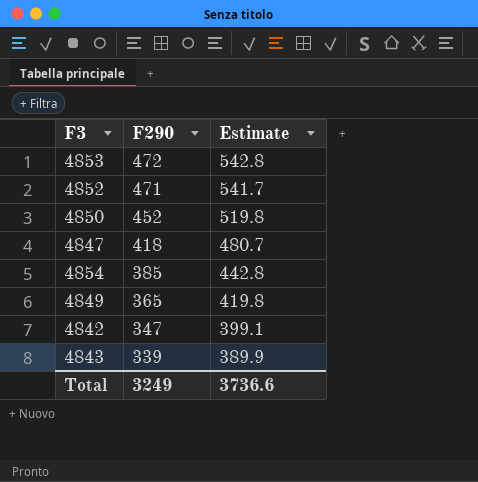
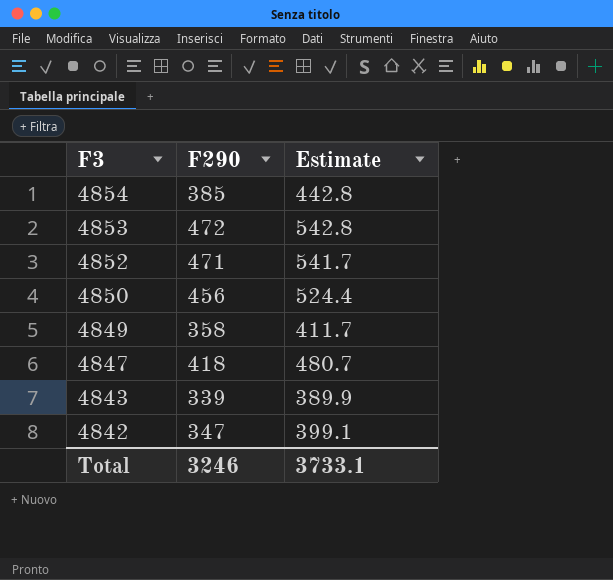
row order: F290 descending -> F3 descending
4850 | F290: 452 -> 456
4850 | Estimate: 519.8 -> 524.4
4849 | F290: 365 -> 358
4849 | Estimate: 419.8 -> 411.7
Total | F290: 3249 -> 3246
Total | Estimate: 3736.6 -> 3733.1

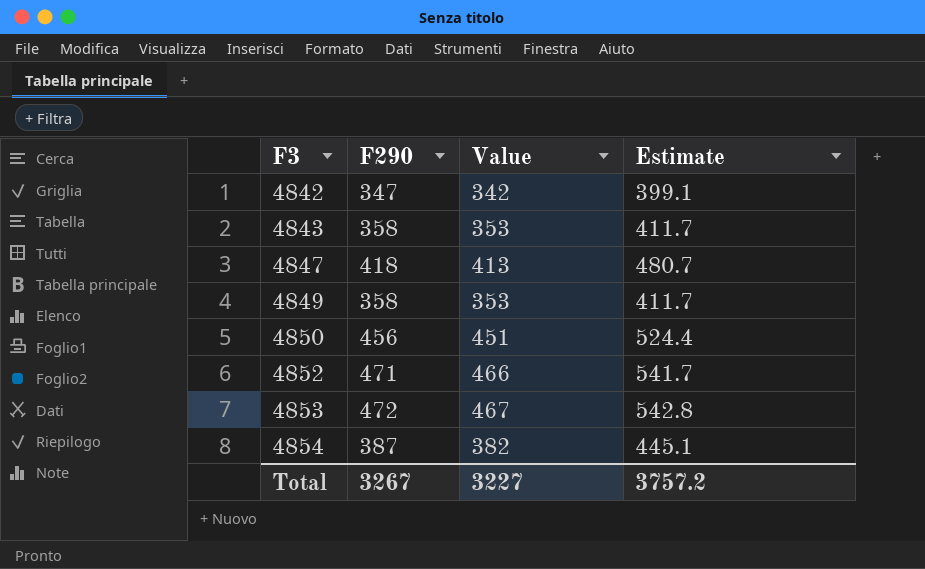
row order: F3 descending -> F3 ascending
column Value | formula: none -> [F290] - 5
4843 | F290: 339 -> 358
4843 | Estimate: 389.9 -> 411.7
4854 | F290: 385 -> 387
4854 | Estimate: 442.8 -> 445.1
Total | F290: 3246 -> 3267
Total | Estimate: 3733.1 -> 3757.2

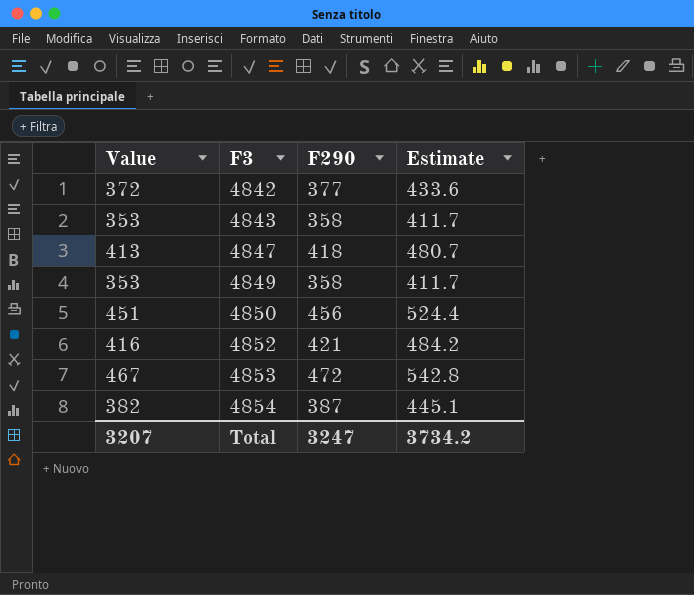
column Value | position: 3 -> 1
4842 | Value: 342 -> 372
4842 | F290: 347 -> 377
4842 | Estimate: 399.1 -> 433.6
4852 | Value: 466 -> 416
4852 | F290: 471 -> 421
4852 | Estimate: 541.7 -> 484.2
Total | Value: 3227 -> 3207
Total | F290: 3267 -> 3247
Total | Estimate: 3757.2 -> 3734.2

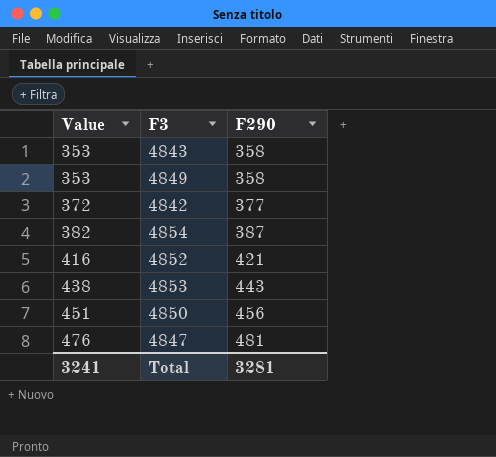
row order: F3 ascending -> Value ascending
column Estimate | formula: [F290] * 1.15 -> none
4853 | Value: 467 -> 438
4853 | F290: 472 -> 443
4847 | Value: 413 -> 476
4847 | F290: 418 -> 481
Total | Value: 3207 -> 3241
Total | F290: 3247 -> 3281

